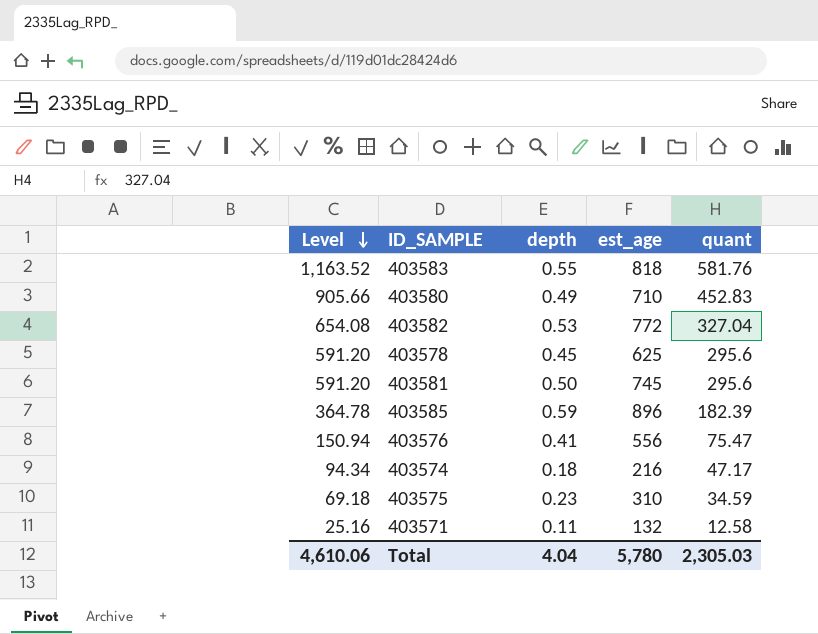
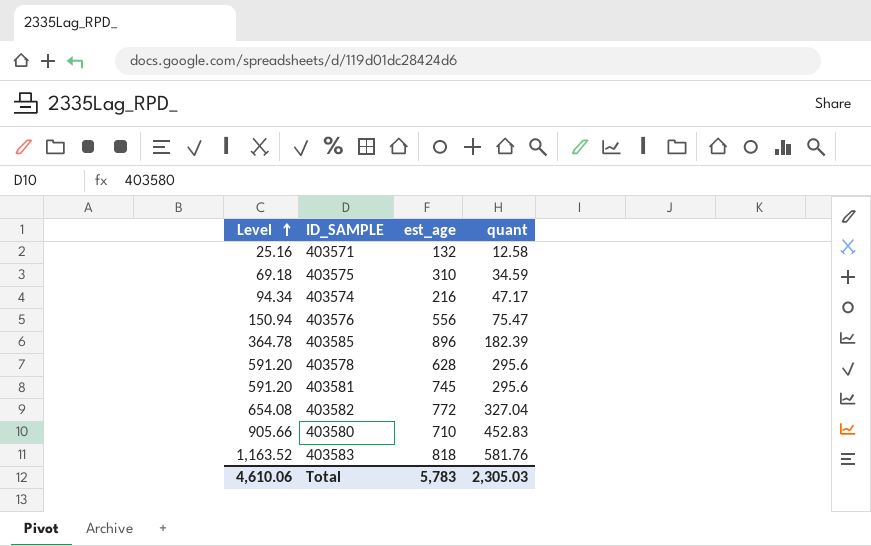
row order: Level descending -> Level ascending
column depth | position: 3 -> none
403578 | est_age: 625 -> 628
Total | est_age: 5,780 -> 5,783

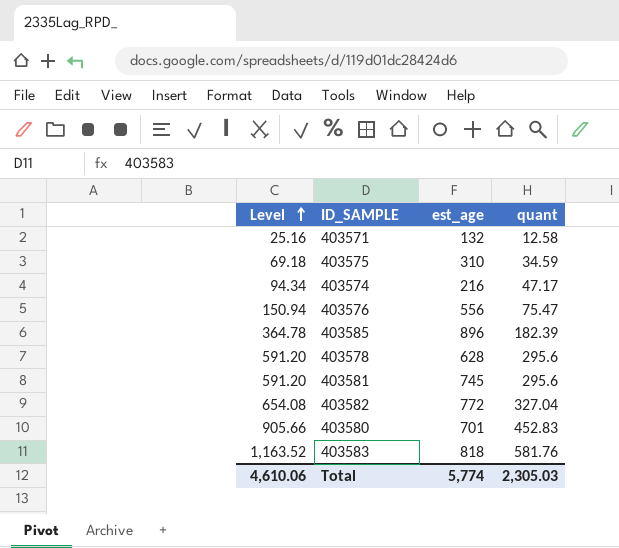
403580 | est_age: 710 -> 701
Total | est_age: 5,783 -> 5,774

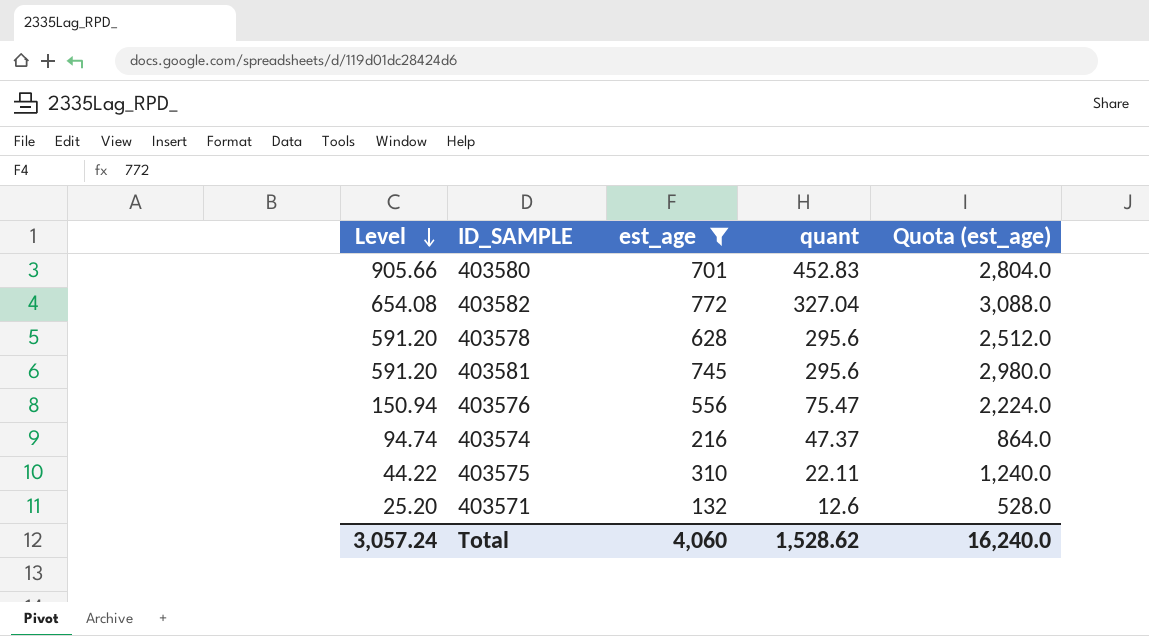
filter: none -> est_age <= 772
row order: Level ascending -> Level descending
column Quota (est_age) | formula: none -> [est_age] * 4
403574 | Level: 94.34 -> 94.74
403574 | quant: 47.17 -> 47.37
403575 | Level: 69.18 -> 44.22
403575 | quant: 34.59 -> 22.11
403571 | Level: 25.16 -> 25.20
403571 | quant: 12.58 -> 12.6
Total | Level: 4,610.06 -> 3,057.24
Total | est_age: 5,774 -> 4,060
Total | quant: 2,305.03 -> 1,528.62

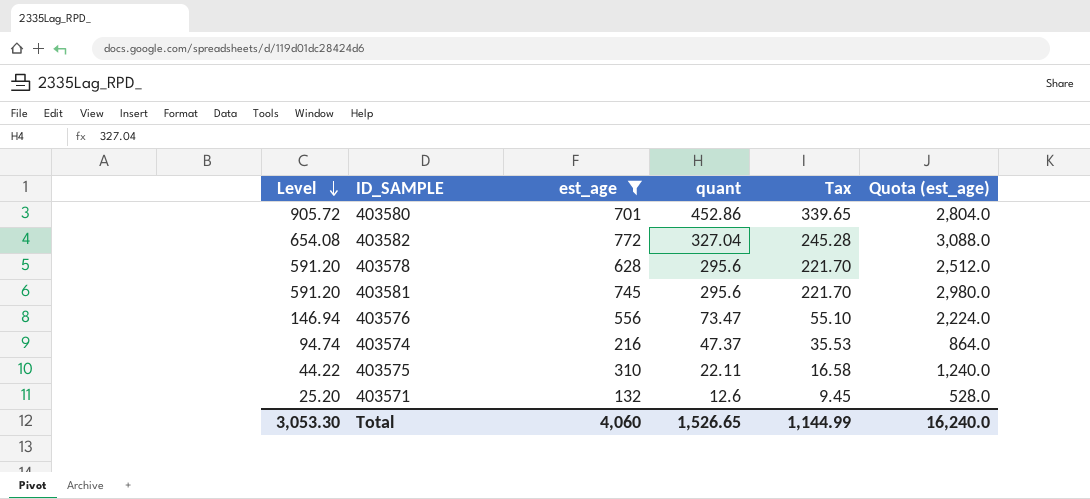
column Tax | formula: none -> [quant] * 0.75
403580 | Level: 905.66 -> 905.72
403580 | quant: 452.83 -> 452.86
403576 | Level: 150.94 -> 146.94
403576 | quant: 75.47 -> 73.47
Total | Level: 3,057.24 -> 3,053.30
Total | quant: 1,528.62 -> 1,526.65

